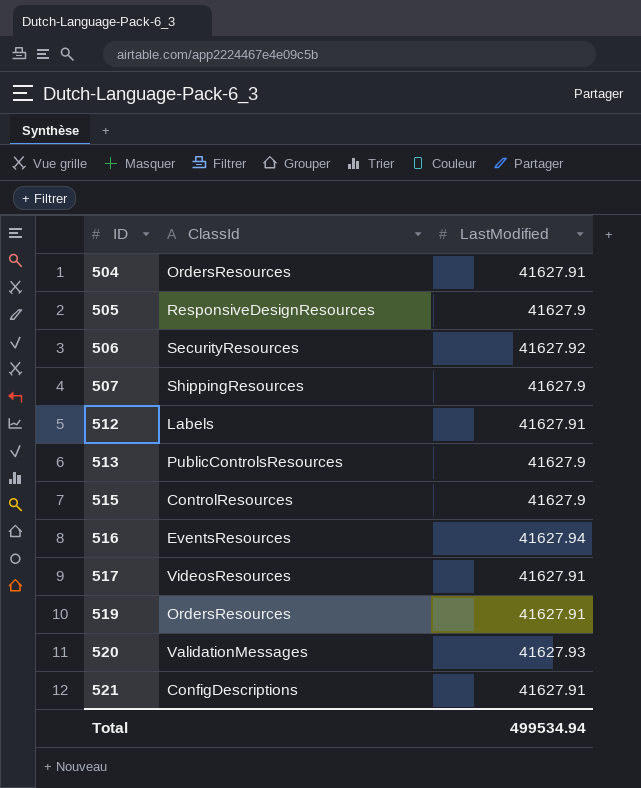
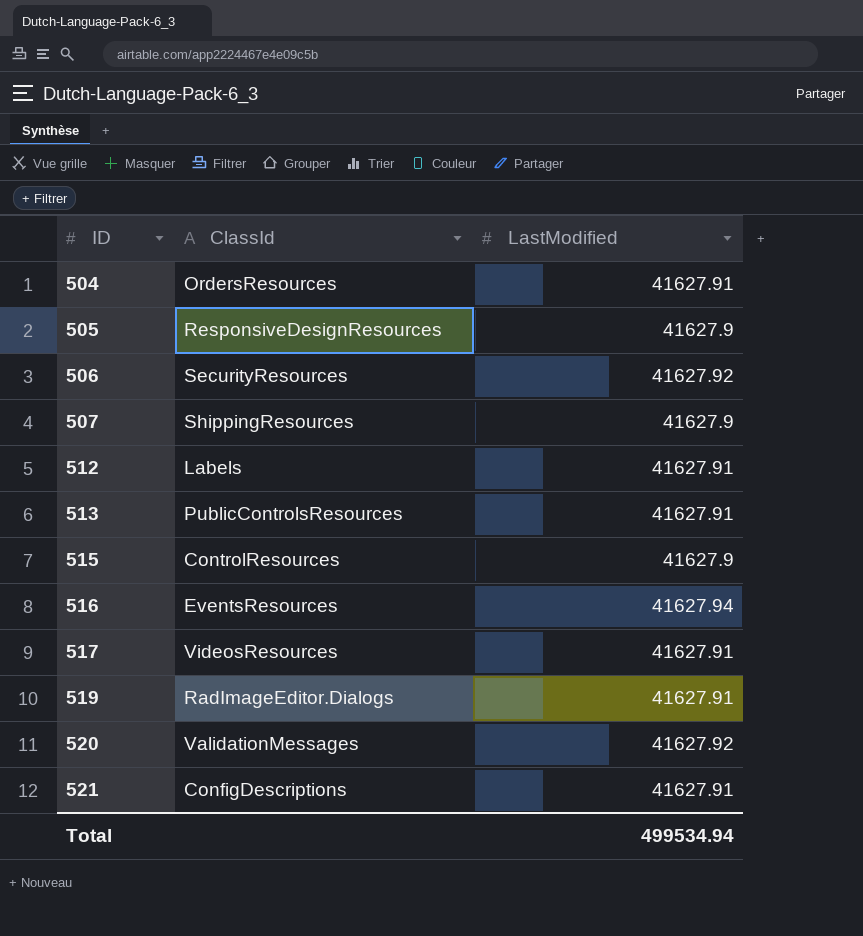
513 | LastModified: 41627.9 -> 41627.91
519 | ClassId: OrdersResources -> RadImageEditor.Dialogs
520 | LastModified: 41627.93 -> 41627.92

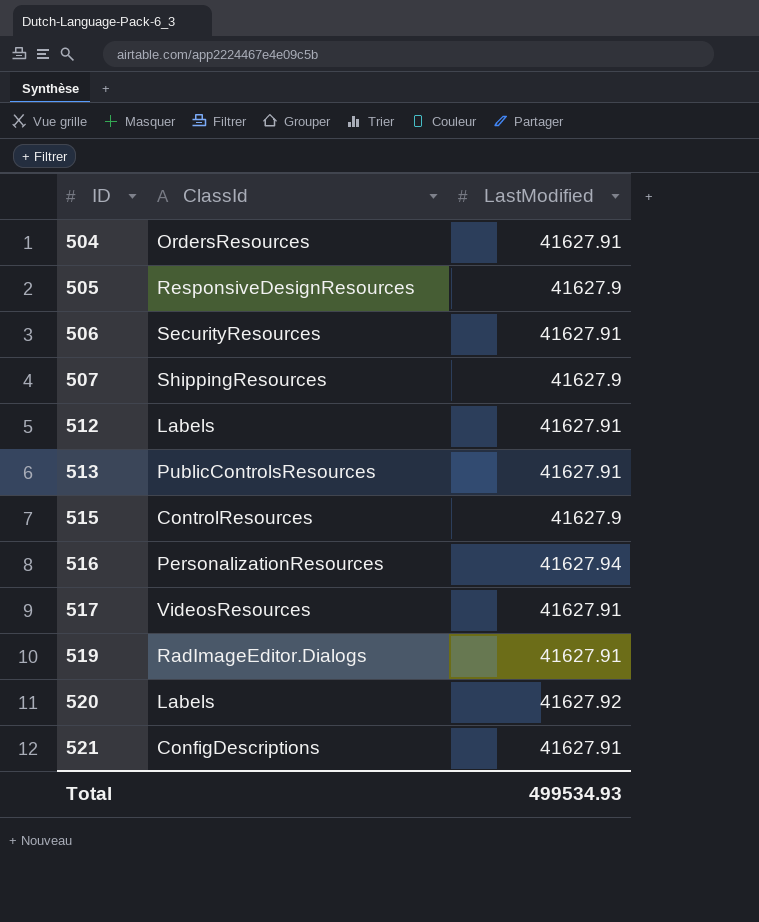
506 | LastModified: 41627.92 -> 41627.91
516 | ClassId: EventsResources -> PersonalizationResources
520 | ClassId: ValidationMessages -> Labels
Total | LastModified: 499534.94 -> 499534.93

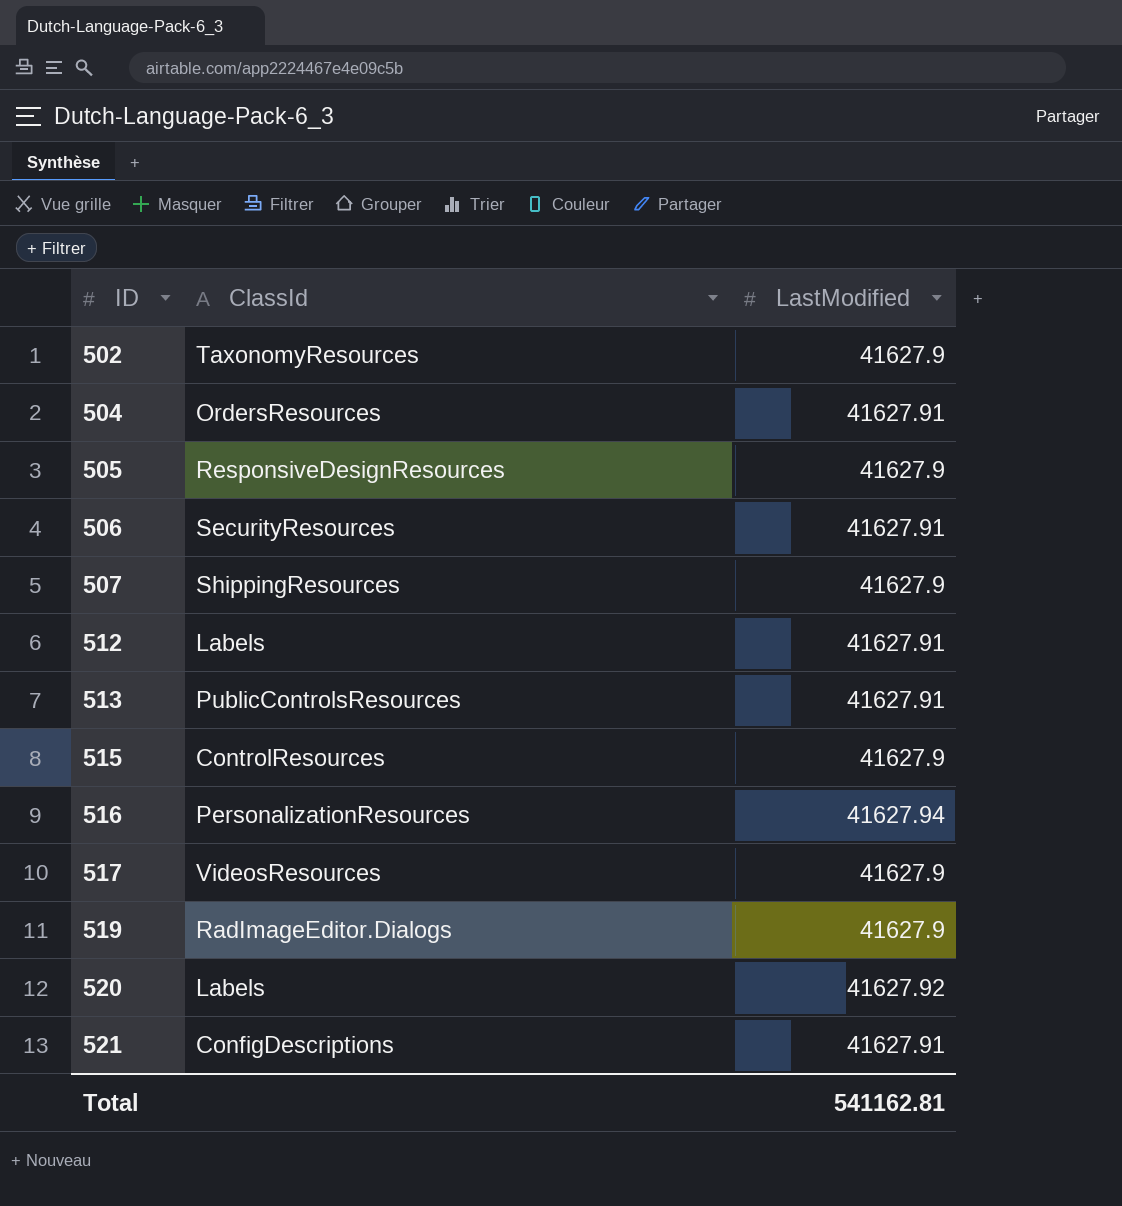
row 502: none -> TaxonomyResources | 41627.9
517 | LastModified: 41627.91 -> 41627.9
519 | LastModified: 41627.91 -> 41627.9
Total | LastModified: 499534.93 -> 541162.81

